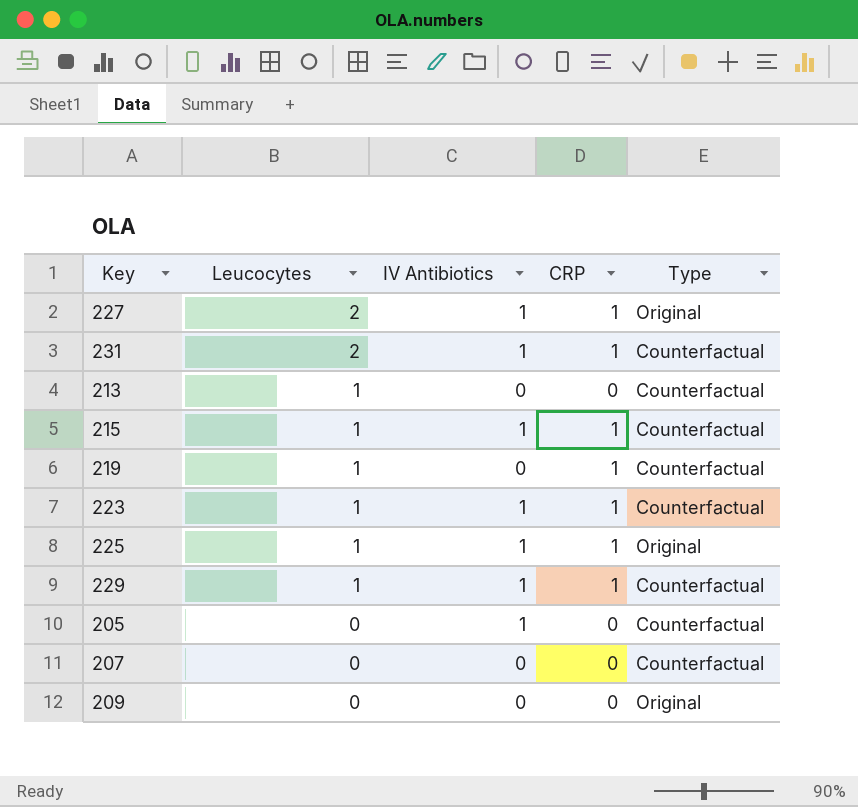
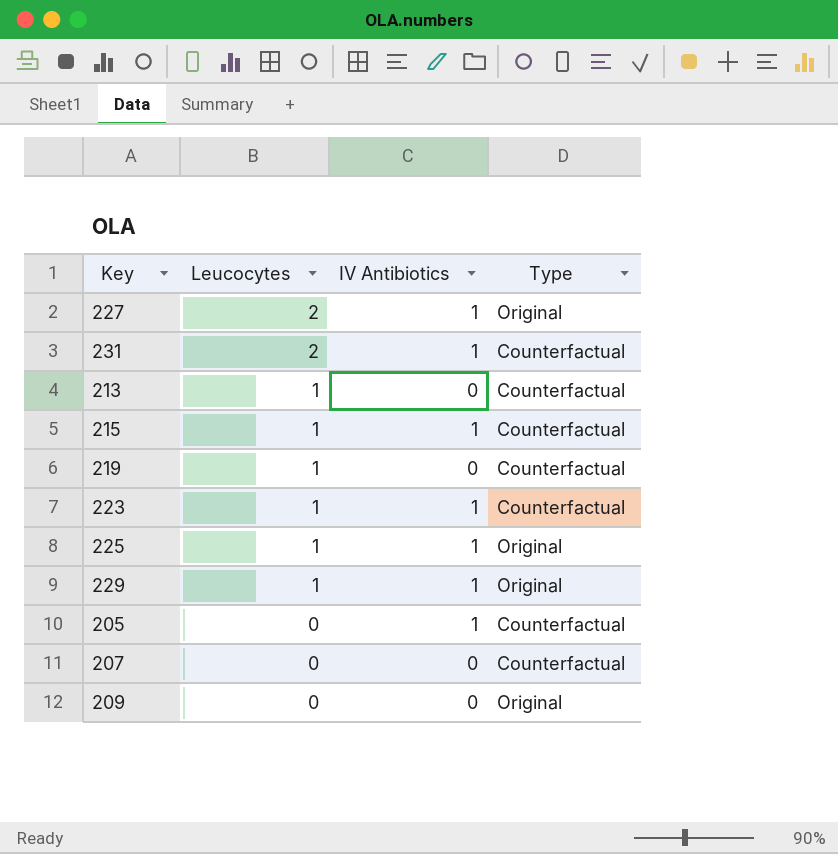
column CRP | position: 4 -> none
229 | Type: Counterfactual -> Original

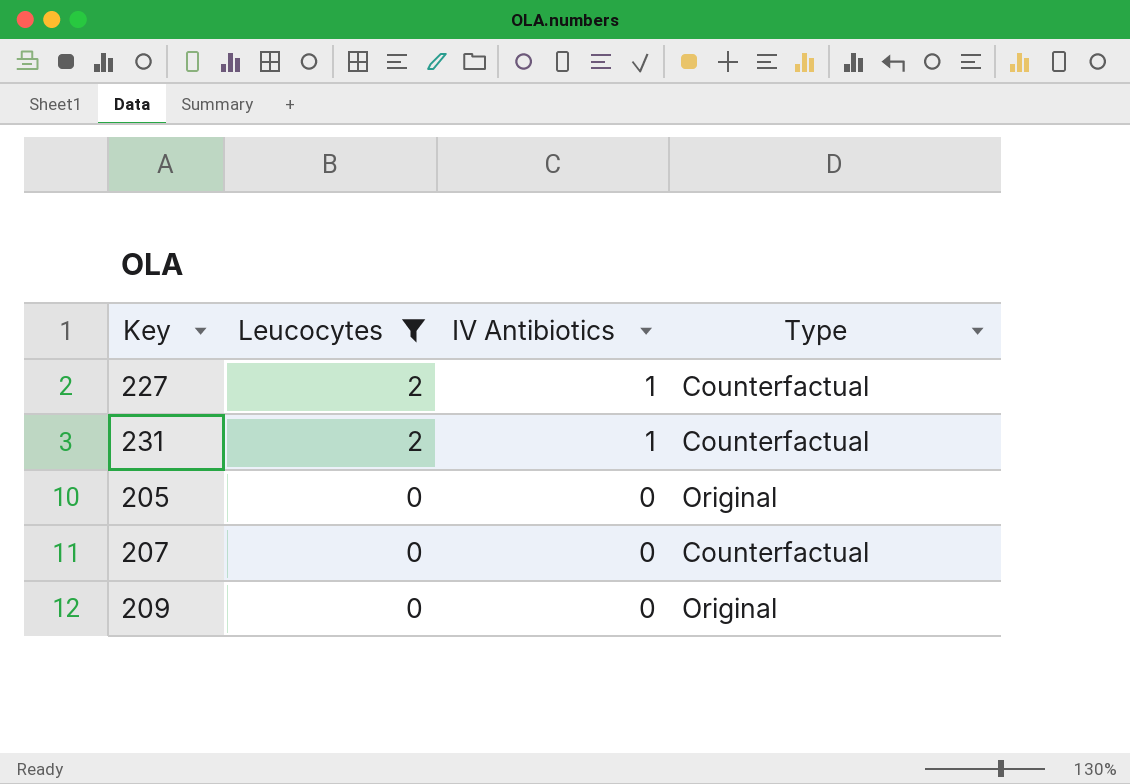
filter: none -> Leucocytes != 1
227 | Type: Original -> Counterfactual
205 | IV Antibiotics: 1 -> 0
205 | Type: Counterfactual -> Original

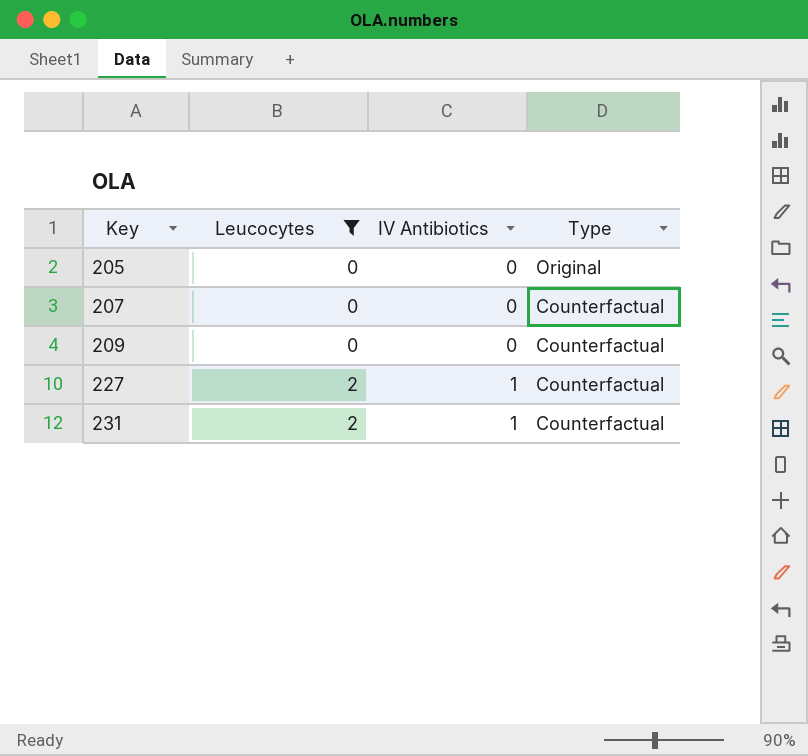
row order: Leucocytes descending -> Key ascending
209 | Type: Original -> Counterfactual

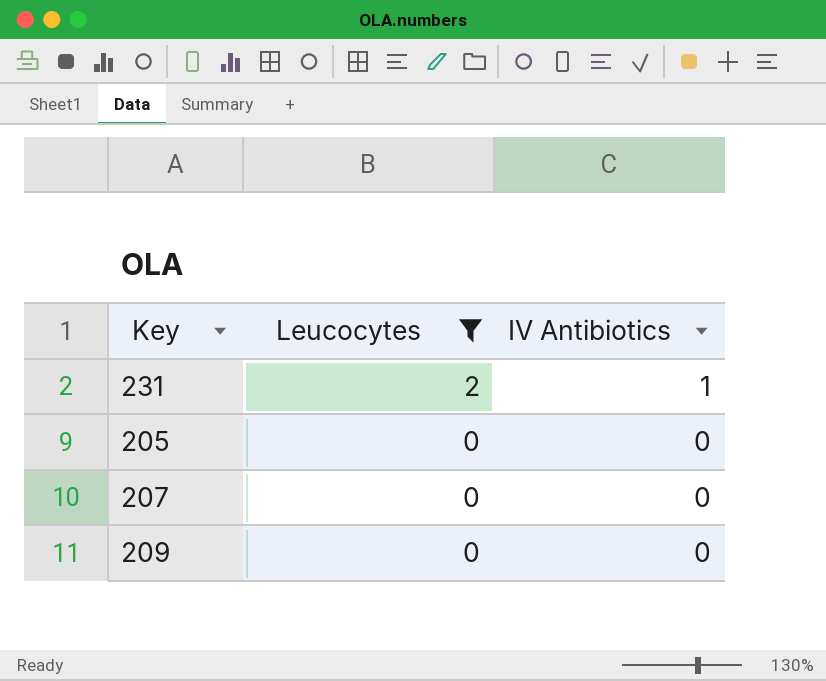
row order: Key ascending -> Leucocytes descending
column Type | position: 4 -> none
row 227: 2 | 1 | Counterfactual -> none

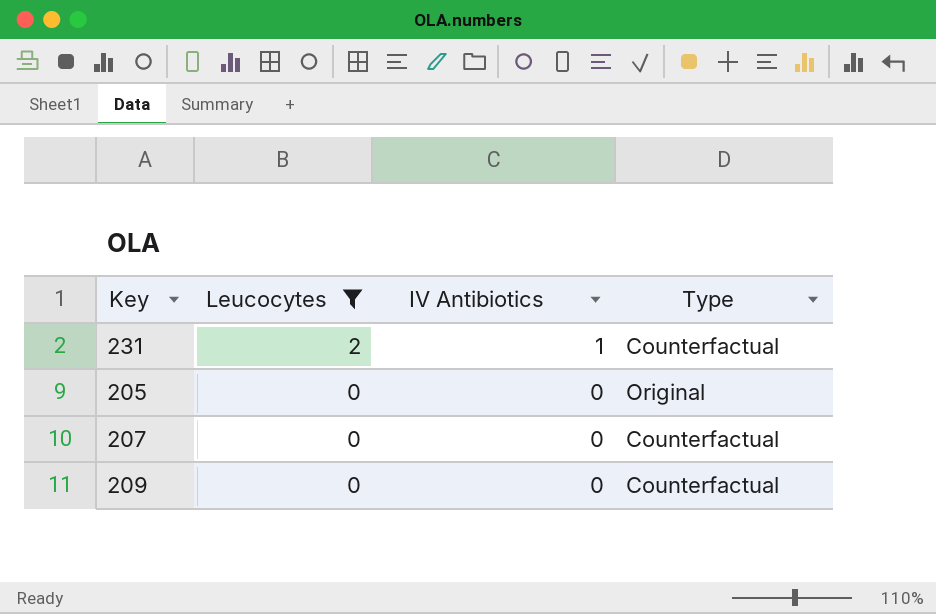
column Type | position: none -> 4

